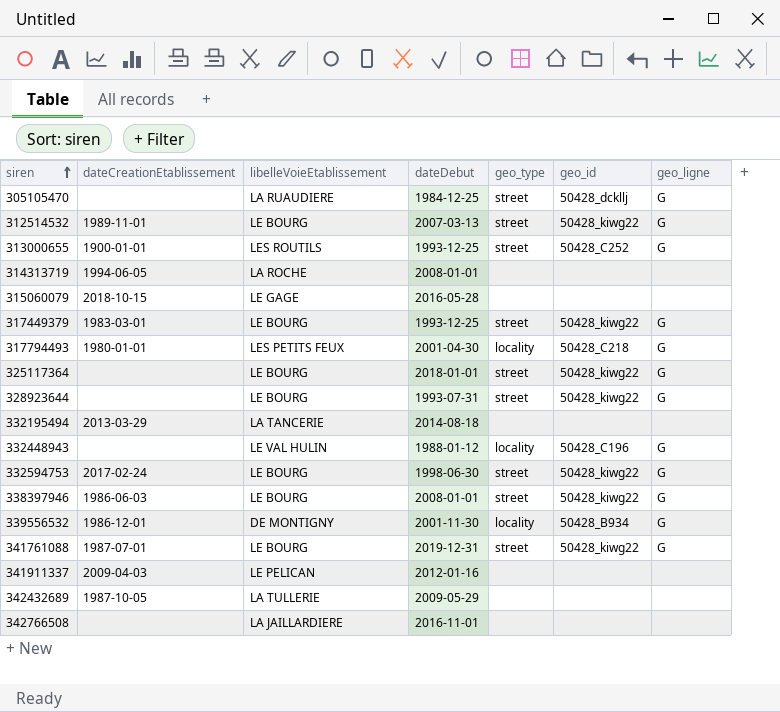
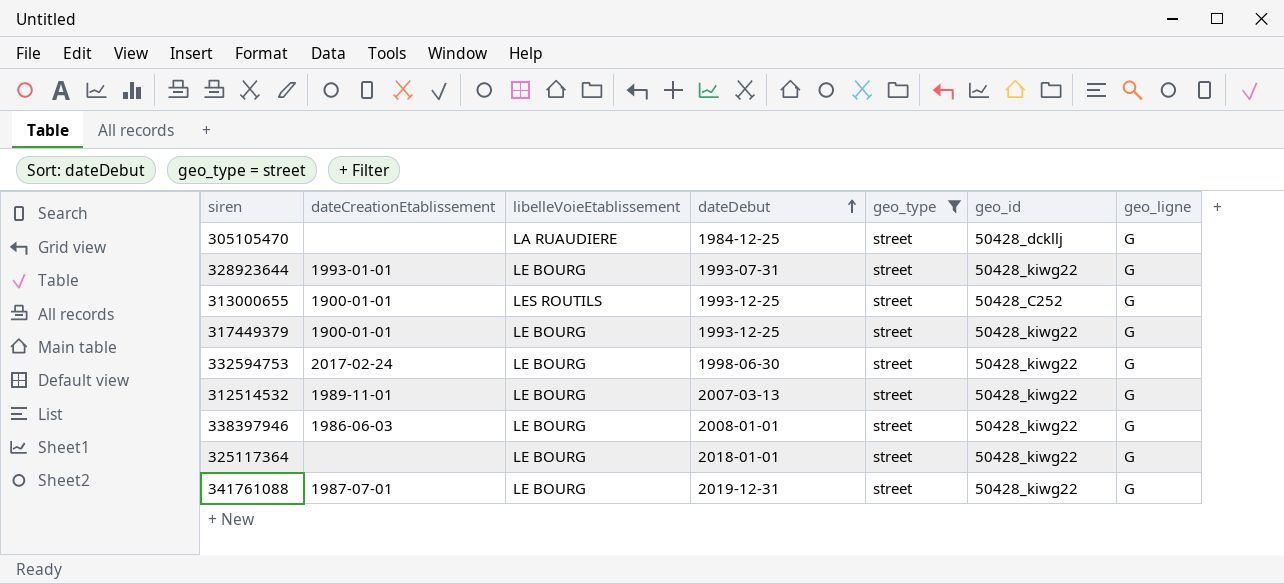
filter: none -> geo_type = street
row order: siren ascending -> dateDebut ascending
328923644 | dateCreationEtablissement: none -> 1993-01-01
317449379 | dateCreationEtablissement: 1983-03-01 -> 1900-01-01

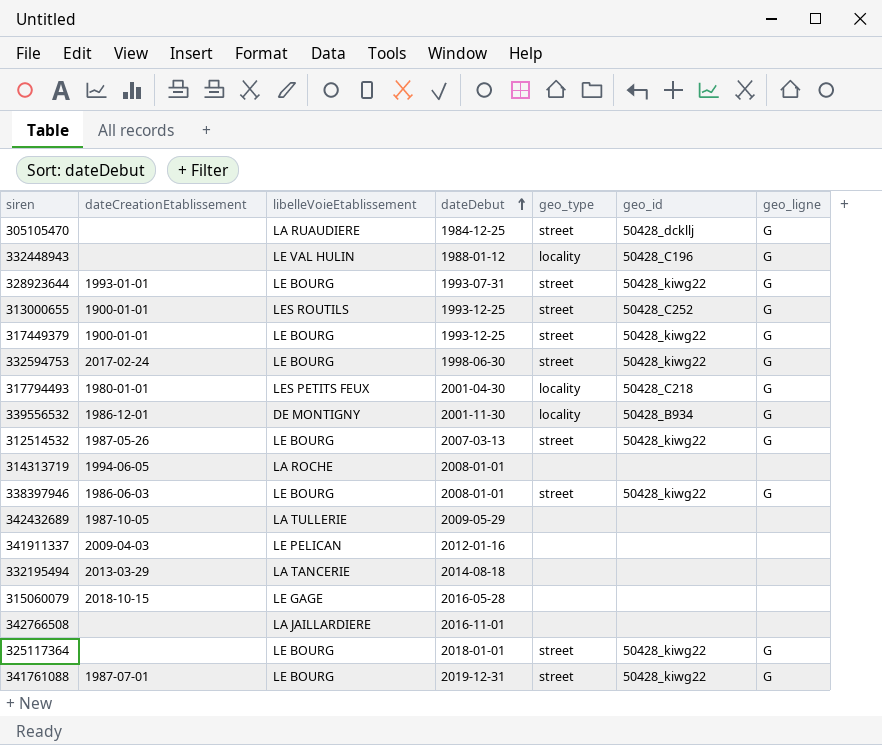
filter: geo_type = street -> none
312514532 | dateCreationEtablissement: 1989-11-01 -> 1987-05-26

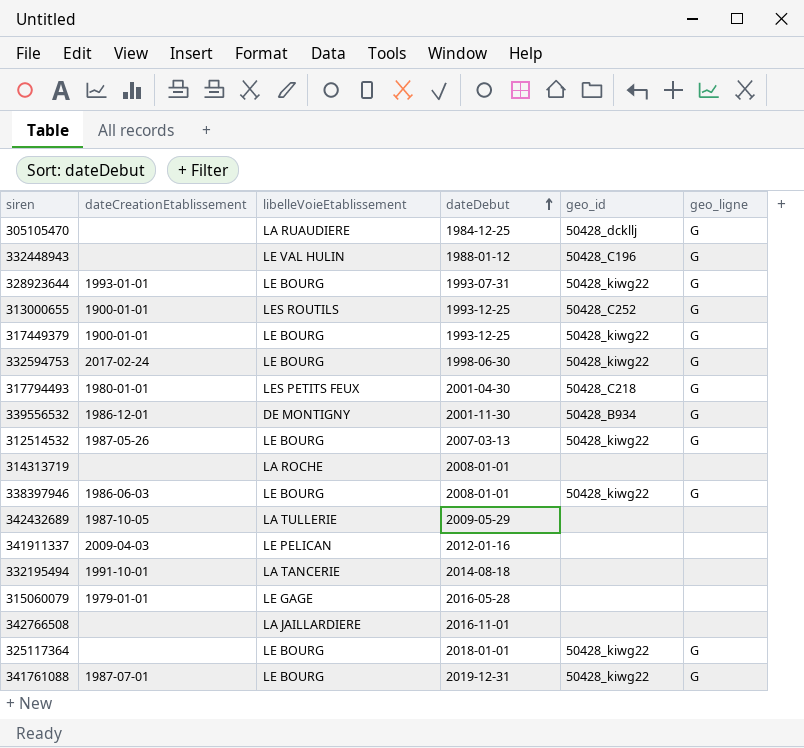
column geo_type | position: 5 -> none
314313719 | dateCreationEtablissement: 1994-06-05 -> none
332195494 | dateCreationEtablissement: 2013-03-29 -> 1991-10-01
315060079 | dateCreationEtablissement: 2018-10-15 -> 1979-01-01

